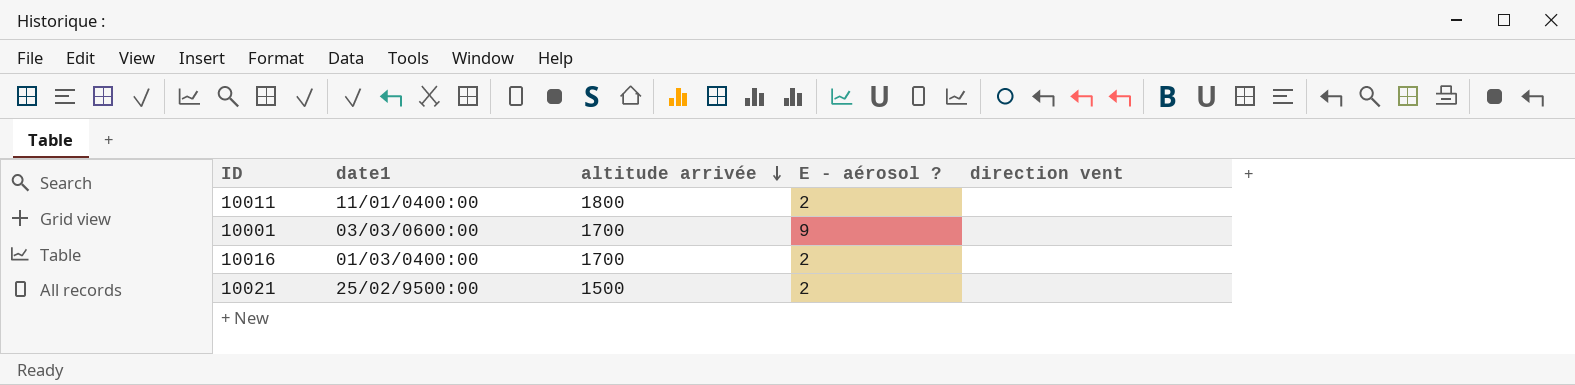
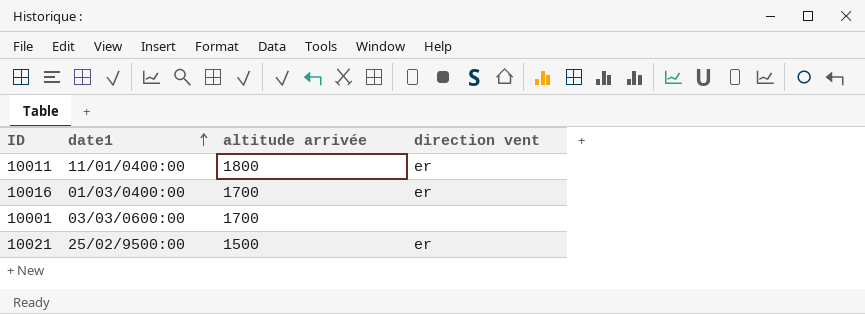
row order: altitude arrivée descending -> date1 ascending
column E - aérosol ? | position: 4 -> none
10011 | direction vent: none -> er
10016 | direction vent: none -> er
10021 | direction vent: none -> er

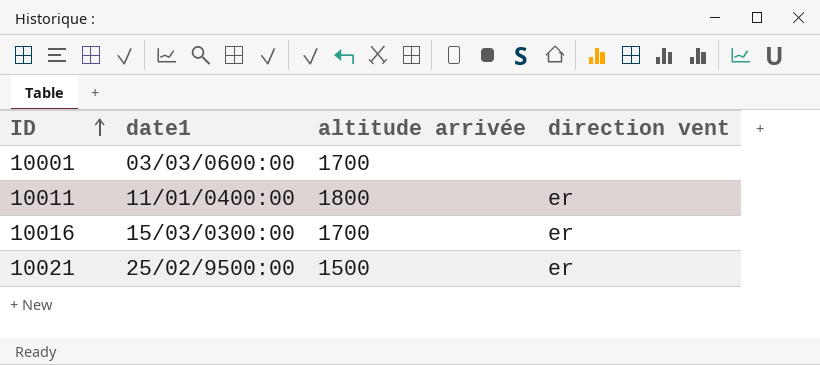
row order: date1 ascending -> ID ascending
10016 | date1: 01/03/0400:00 -> 15/03/0300:00

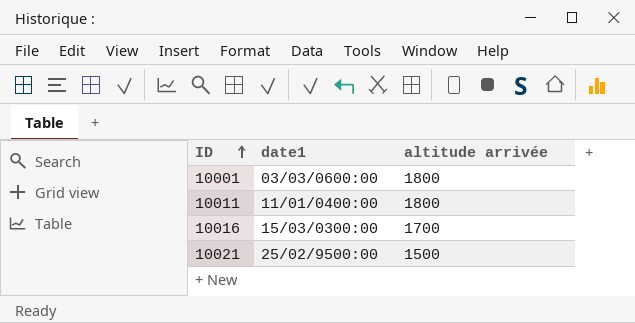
column direction vent | position: 4 -> none
10001 | altitude arrivée: 1700 -> 1800

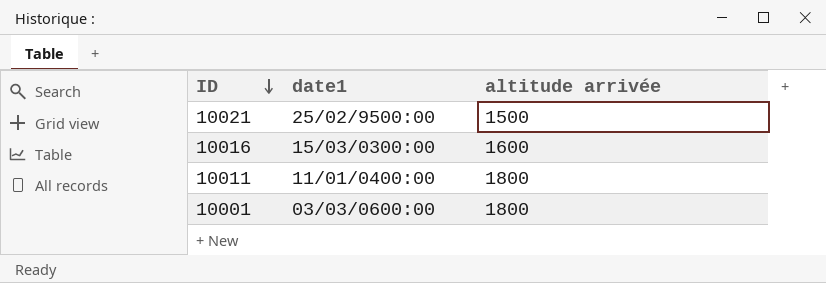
row order: ID ascending -> ID descending
10016 | altitude arrivée: 1700 -> 1600

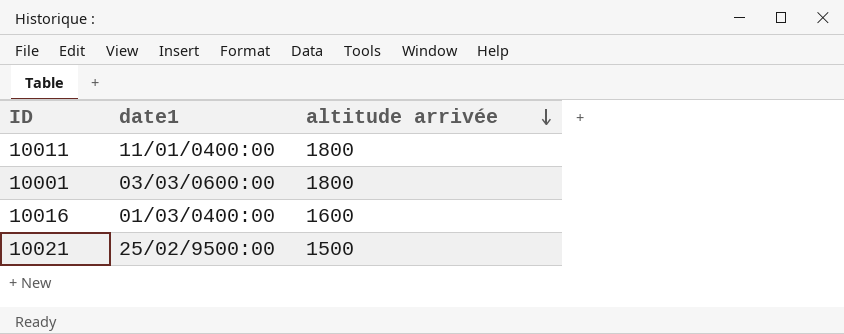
row order: ID descending -> altitude arrivée descending
10016 | date1: 15/03/0300:00 -> 01/03/0400:00

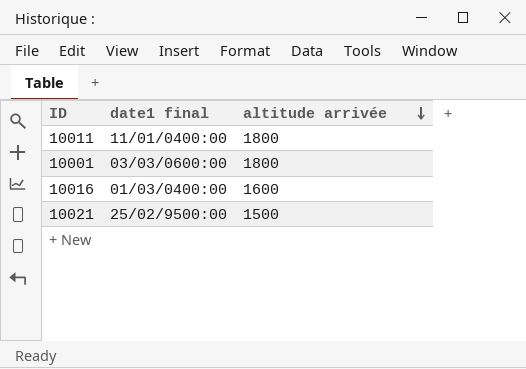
column name: date1 -> date1 final

